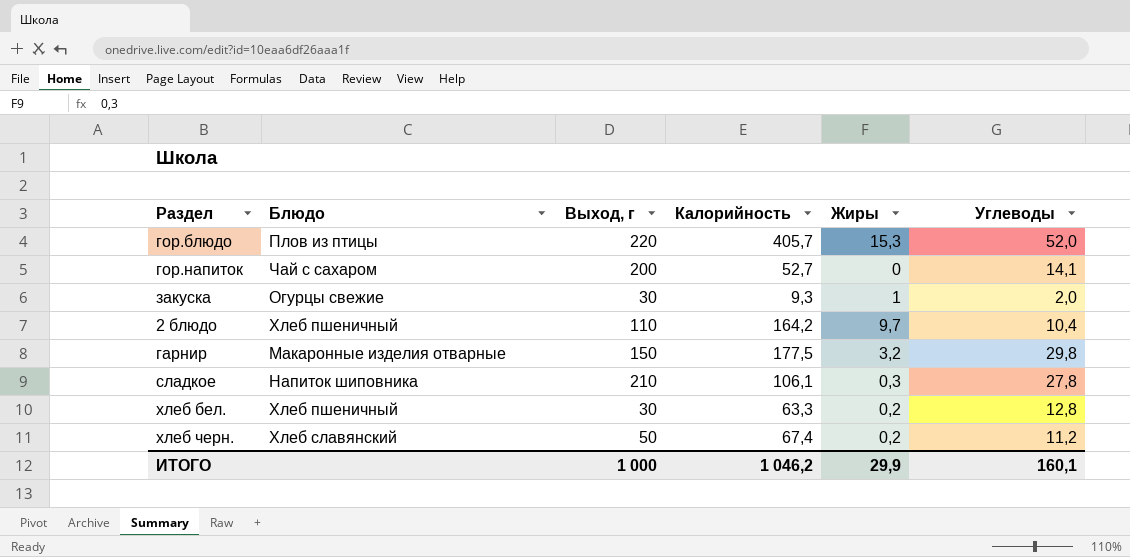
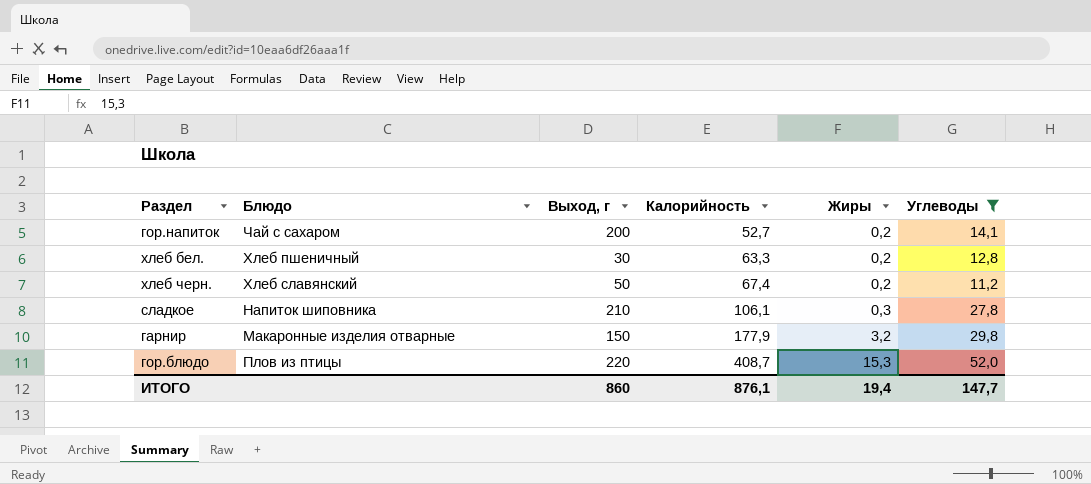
filter: none -> Углеводы >= 11,2
row order: none -> Калорийность ascending
гор.напиток | Жиры: 0 -> 0,2
гарнир | Калорийность: 177,5 -> 177,9
гор.блюдо | Калорийность: 405,7 -> 408,7
ИТОГО | Выход, г: 1 000 -> 860
ИТОГО | Калорийность: 1 046,2 -> 876,1
ИТОГО | Жиры: 29,9 -> 19,4
ИТОГО | Углеводы: 160,1 -> 147,7

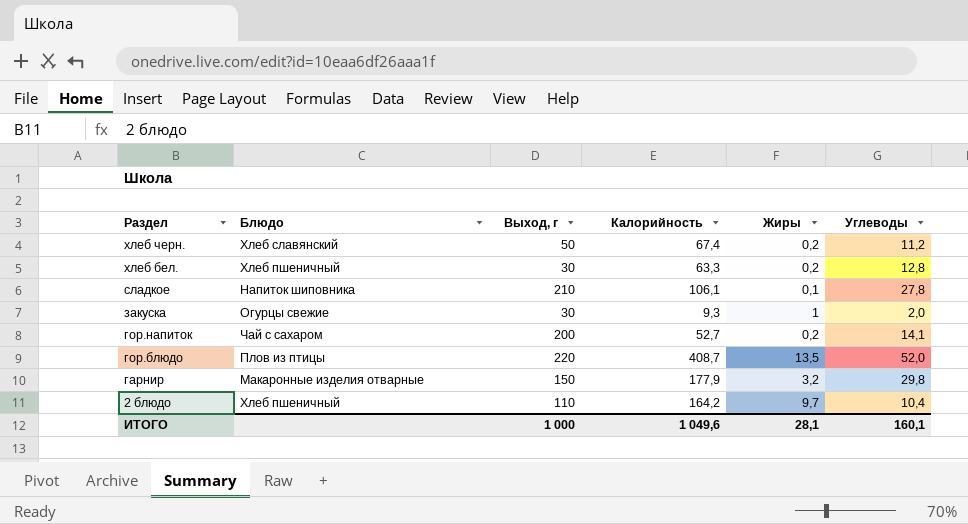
filter: Углеводы >= 11,2 -> none
row order: Калорийность ascending -> Раздел descending
сладкое | Жиры: 0,3 -> 0,1
гор.блюдо | Жиры: 15,3 -> 13,5
ИТОГО | Выход, г: 860 -> 1 000
ИТОГО | Калорийность: 876,1 -> 1 049,6
ИТОГО | Жиры: 19,4 -> 28,1
ИТОГО | Углеводы: 147,7 -> 160,1

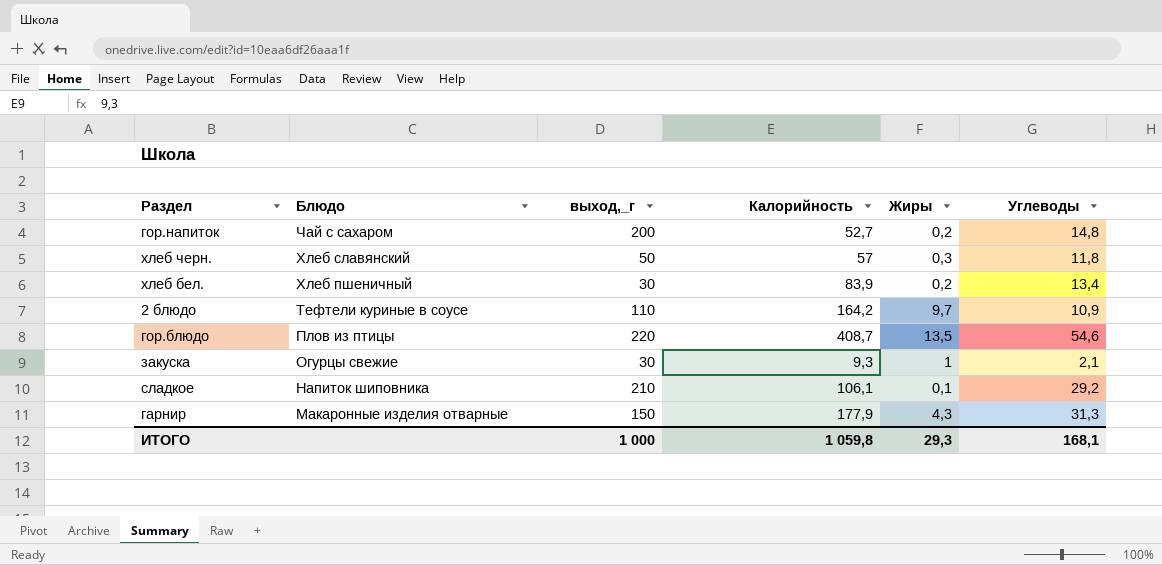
row order: Раздел descending -> Блюдо descending
column name: Выход, г -> выход,_г
гор.напиток | Углеводы: 14,1 -> 14,8
хлеб черн. | Калорийность: 67,4 -> 57
хлеб черн. | Жиры: 0,2 -> 0,3
хлеб черн. | Углеводы: 11,2 -> 11,8
хлеб бел. | Калорийность: 63,3 -> 83,9
хлеб бел. | Углеводы: 12,8 -> 13,4
2 блюдо | Блюдо: Хлеб пшеничный -> Тефтели куриные в соусе
2 блюдо | Углеводы: 10,4 -> 10,9
гор.блюдо | Углеводы: 52,0 -> 54,6
закуска | Углеводы: 2,0 -> 2,1
сладкое | Углеводы: 27,8 -> 29,2
гарнир | Жиры: 3,2 -> 4,3
гарнир | Углеводы: 29,8 -> 31,3
ИТОГО | Калорийность: 1 049,6 -> 1 059,8
ИТОГО | Жиры: 28,1 -> 29,3
ИТОГО | Углеводы: 160,1 -> 168,1

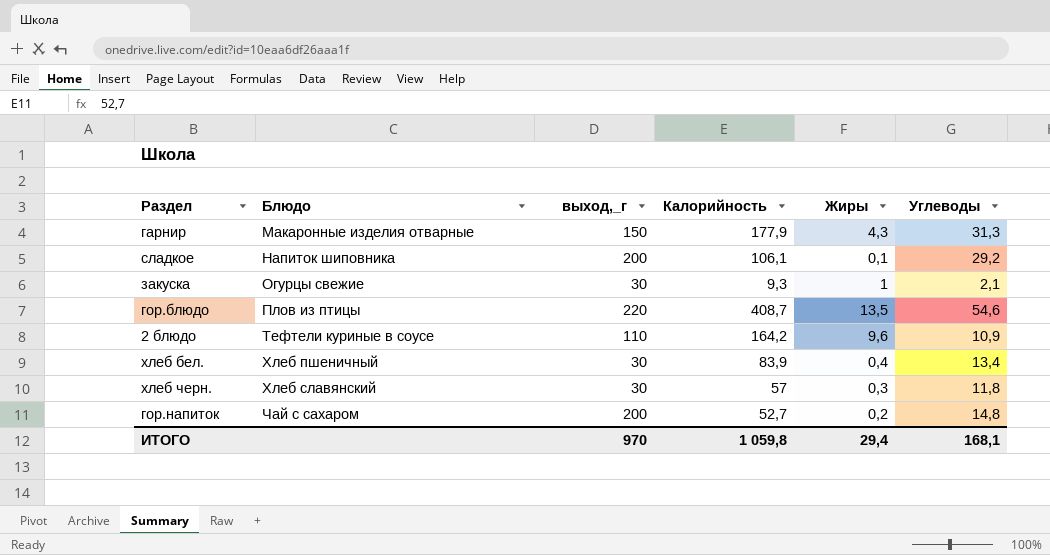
row order: Блюдо descending -> Блюдо ascending
сладкое | выход,_г: 210 -> 200
2 блюдо | Жиры: 9,7 -> 9,6
хлеб бел. | Жиры: 0,2 -> 0,4
хлеб черн. | выход,_г: 50 -> 30
ИТОГО | выход,_г: 1 000 -> 970
ИТОГО | Жиры: 29,3 -> 29,4

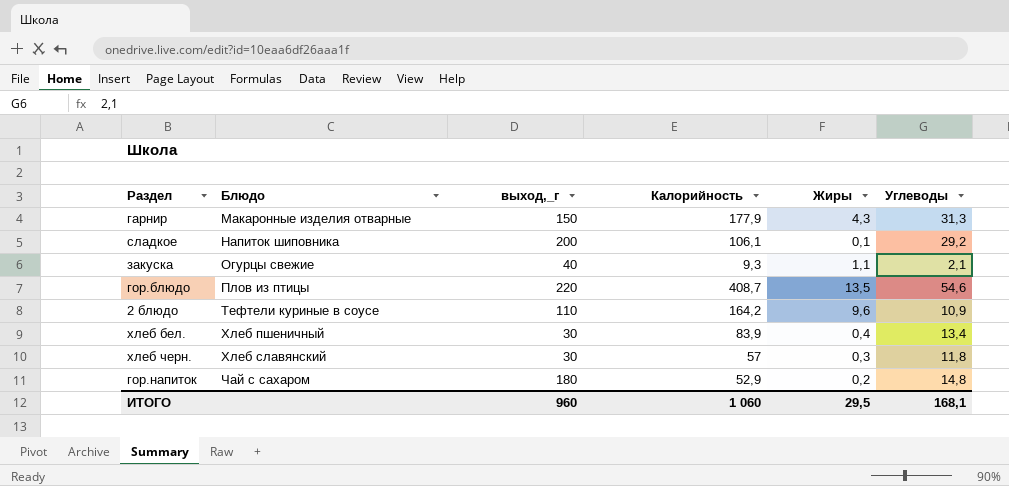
закуска | выход,_г: 30 -> 40
закуска | Жиры: 1 -> 1,1
гор.напиток | выход,_г: 200 -> 180
гор.напиток | Калорийность: 52,7 -> 52,9
ИТОГО | выход,_г: 970 -> 960
ИТОГО | Калорийность: 1 059,8 -> 1 060
ИТОГО | Жиры: 29,4 -> 29,5

